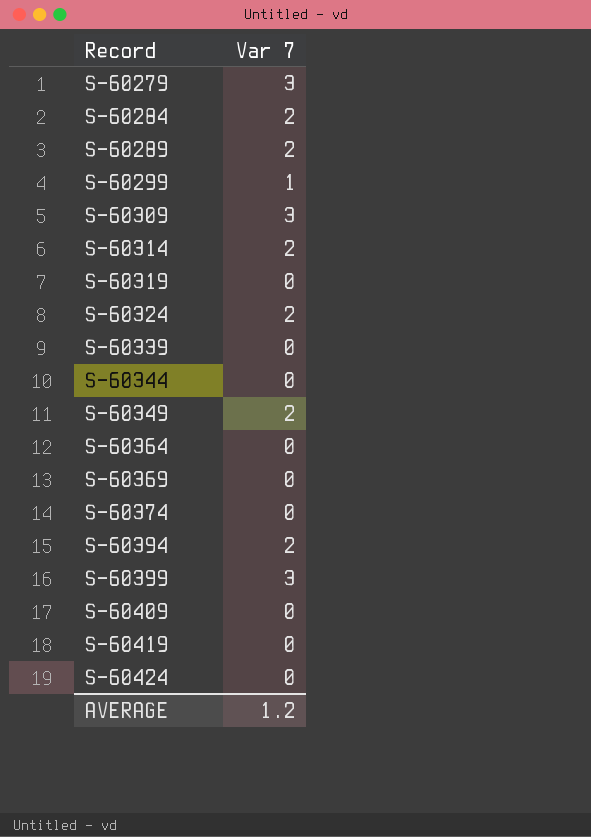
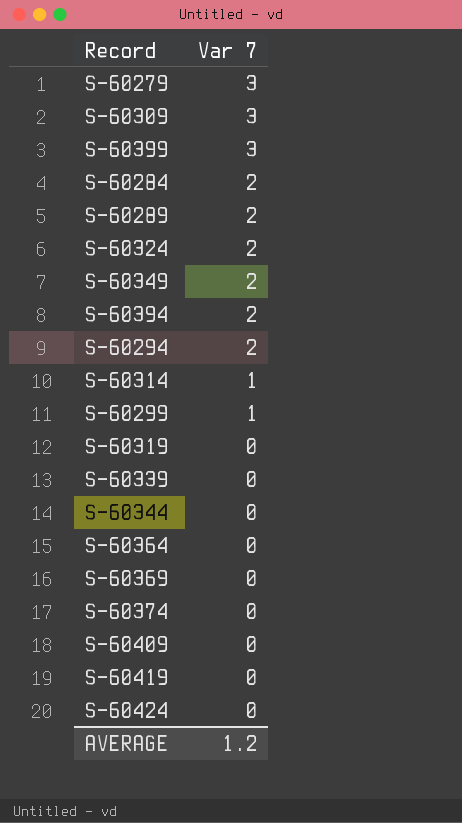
row order: Record ascending -> Var 7 descending
row S-60294: none -> 2
S-60314 | Var 7: 2 -> 1

